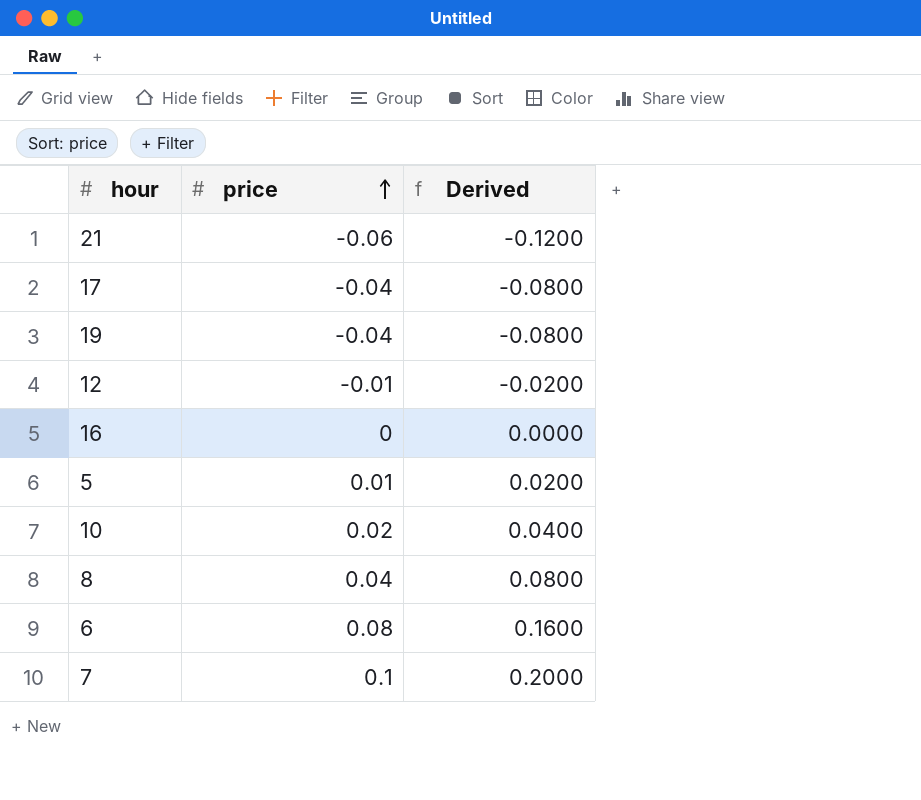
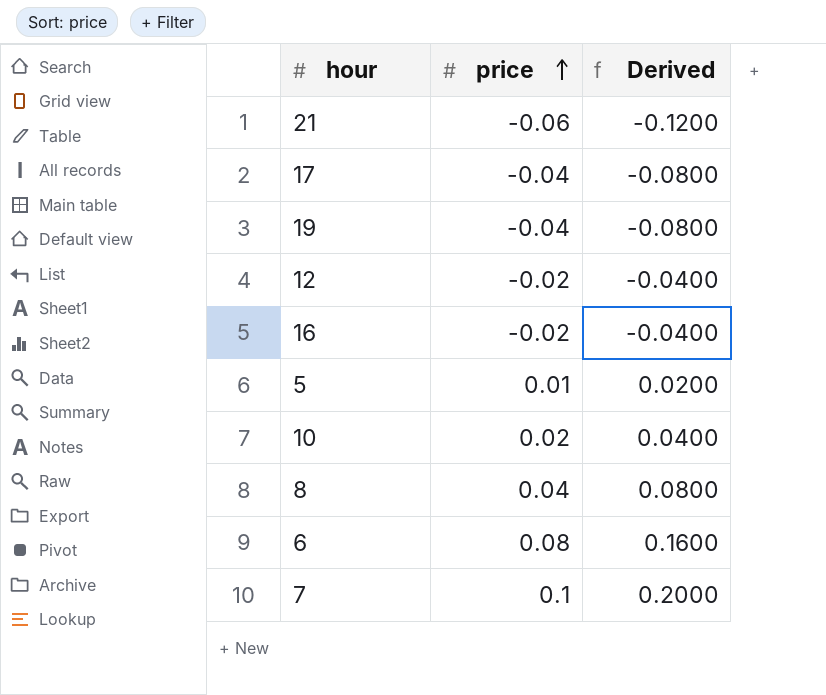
12 | price: -0.01 -> -0.02
12 | Derived: -0.0200 -> -0.0400
16 | price: 0 -> -0.02
16 | Derived: 0.0000 -> -0.0400

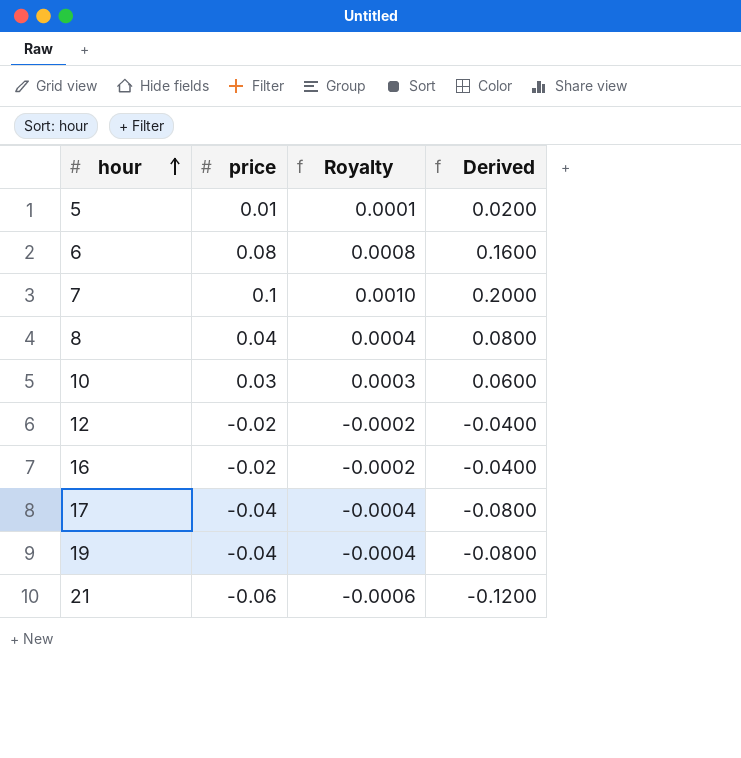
row order: price ascending -> hour ascending
column Royalty | formula: none -> [price] * 0.01
10 | price: 0.02 -> 0.03
10 | Derived: 0.0400 -> 0.0600

